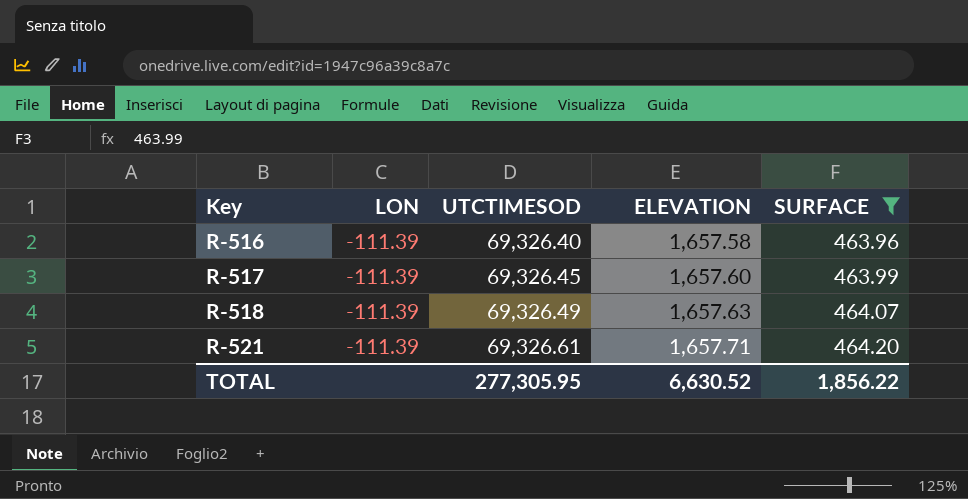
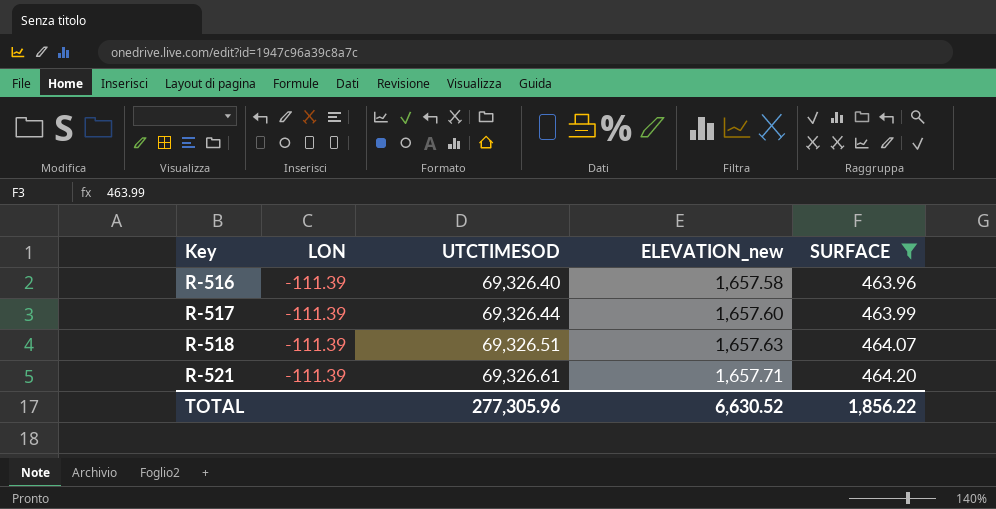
column name: ELEVATION -> ELEVATION_new
R-517 | UTCTIMESOD: 69,326.45 -> 69,326.44
R-518 | UTCTIMESOD: 69,326.49 -> 69,326.51
TOTAL | UTCTIMESOD: 277,305.95 -> 277,305.96

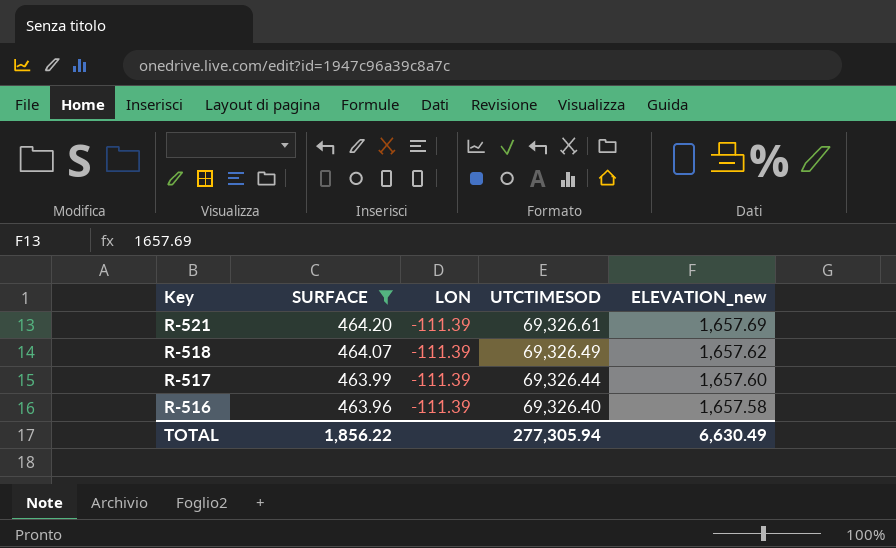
row order: Key ascending -> Key descending
column SURFACE | position: 5 -> 2
R-521 | ELEVATION_new: 1,657.71 -> 1,657.69
R-518 | UTCTIMESOD: 69,326.51 -> 69,326.49
R-518 | ELEVATION_new: 1,657.63 -> 1,657.62
TOTAL | UTCTIMESOD: 277,305.96 -> 277,305.94
TOTAL | ELEVATION_new: 6,630.52 -> 6,630.49

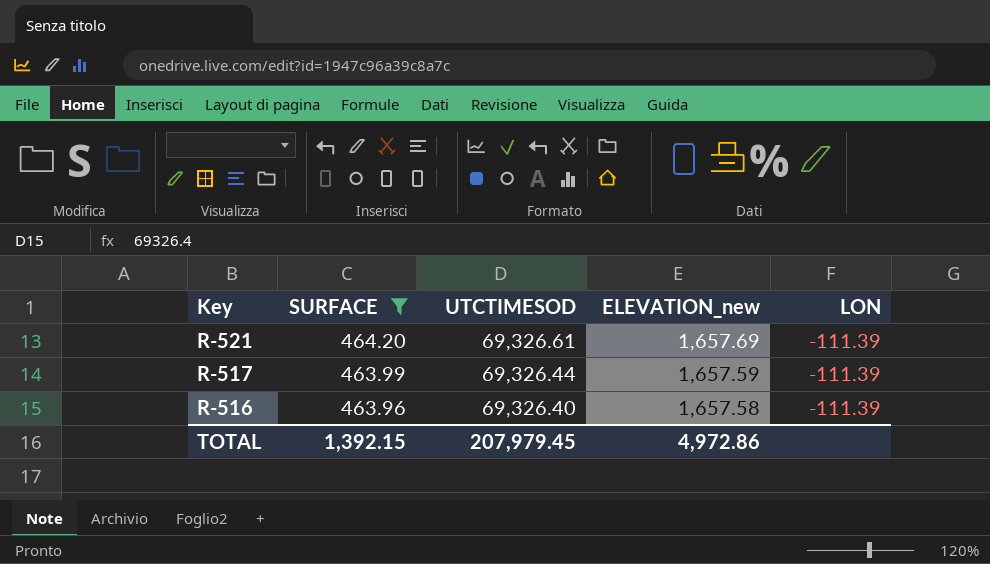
column LON | position: 3 -> 5
row R-518: 464.07 | -111.39 | 69,326.49 | 1,657.62 -> none
R-517 | ELEVATION_new: 1,657.60 -> 1,657.59
TOTAL | SURFACE: 1,856.22 -> 1,392.15
TOTAL | UTCTIMESOD: 277,305.94 -> 207,979.45
TOTAL | ELEVATION_new: 6,630.49 -> 4,972.86

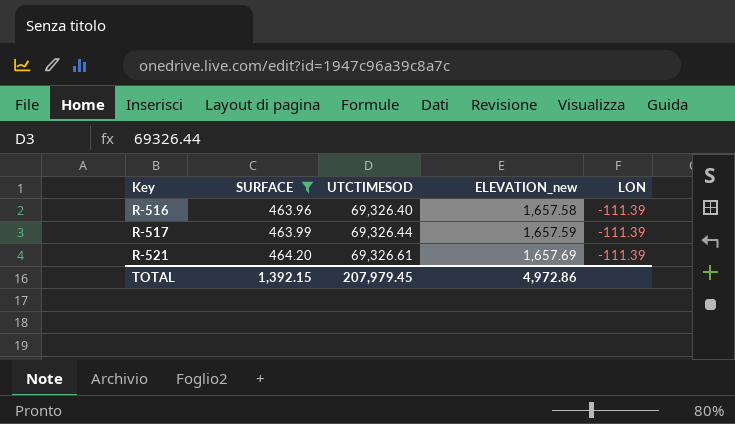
row order: Key descending -> Key ascending

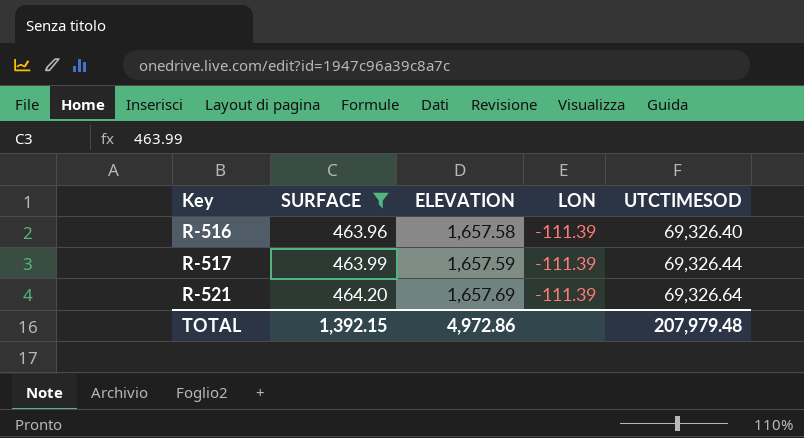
column name: ELEVATION_new -> ELEVATION
column UTCTIMESOD | position: 3 -> 5
R-521 | UTCTIMESOD: 69,326.61 -> 69,326.64
TOTAL | UTCTIMESOD: 207,979.45 -> 207,979.48

